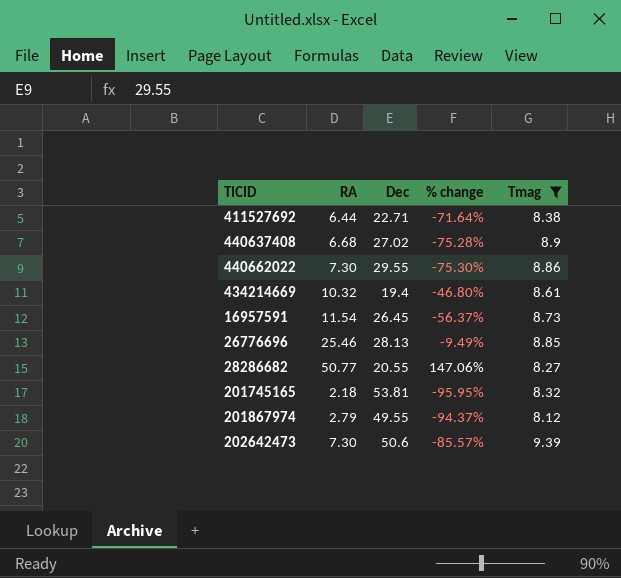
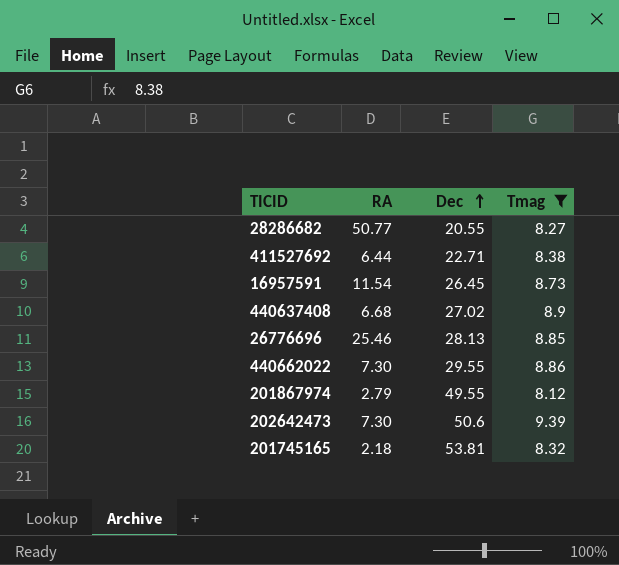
row order: none -> Dec ascending
column % change | formula: ([RA] - [Dec]) / [Dec] -> none
row 434214669: 10.32 | 19.4 | -46.80% | 8.61 -> none

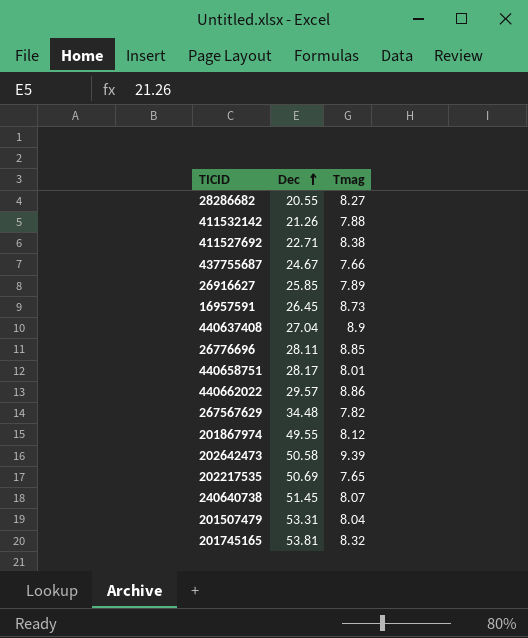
filter: Tmag >= 8.12 -> none
column RA | position: 2 -> none
440637408 | Dec: 27.02 -> 27.04
26776696 | Dec: 28.13 -> 28.11
440662022 | Dec: 29.55 -> 29.57
202642473 | Dec: 50.6 -> 50.58

